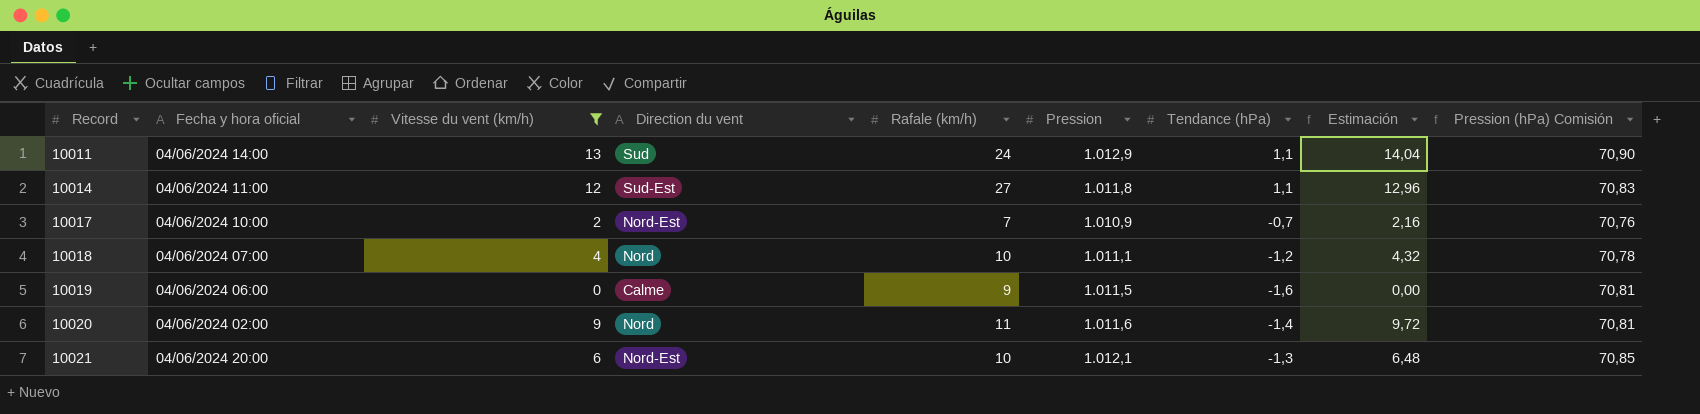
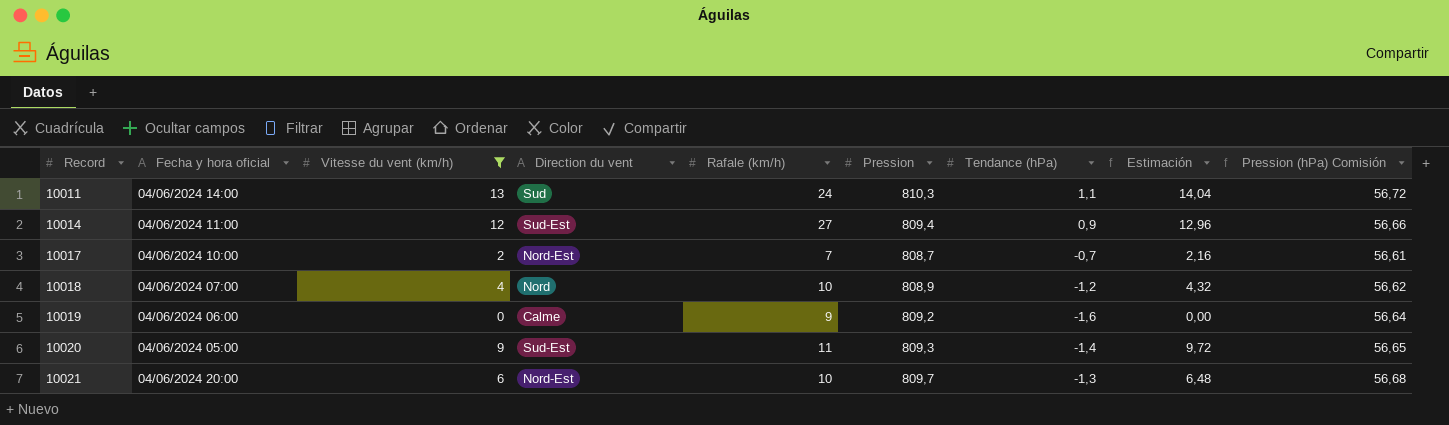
10011 | Pression: 1.012,9 -> 810,3
10011 | Pression (hPa) Comisión: 70,90 -> 56,72
10014 | Pression: 1.011,8 -> 809,4
10014 | Tendance (hPa): 1,1 -> 0,9
10014 | Pression (hPa) Comisión: 70,83 -> 56,66
10017 | Pression: 1.010,9 -> 808,7
10017 | Pression (hPa) Comisión: 70,76 -> 56,61
10018 | Pression: 1.011,1 -> 808,9
10018 | Pression (hPa) Comisión: 70,78 -> 56,62
10019 | Pression: 1.011,5 -> 809,2
10019 | Pression (hPa) Comisión: 70,81 -> 56,64
10020 | Fecha y hora oficial: 04/06/2024 02:00 -> 04/06/2024 05:00
10020 | Direction du vent: Nord -> Sud-Est
10020 | Pression: 1.011,6 -> 809,3
10020 | Pression (hPa) Comisión: 70,81 -> 56,65
10021 | Pression: 1.012,1 -> 809,7
10021 | Pression (hPa) Comisión: 70,85 -> 56,68

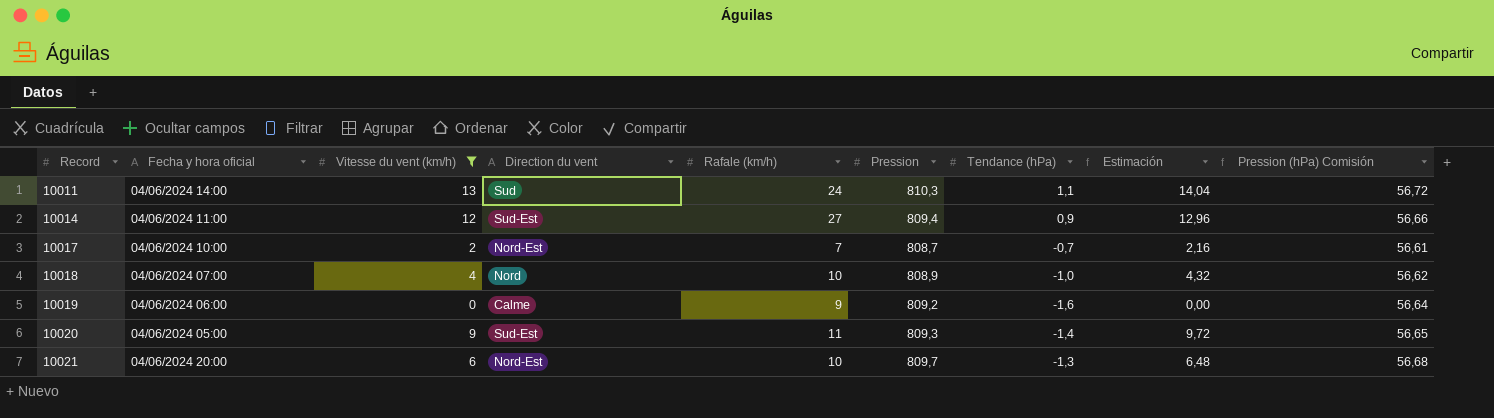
10018 | Tendance (hPa): -1,2 -> -1,0

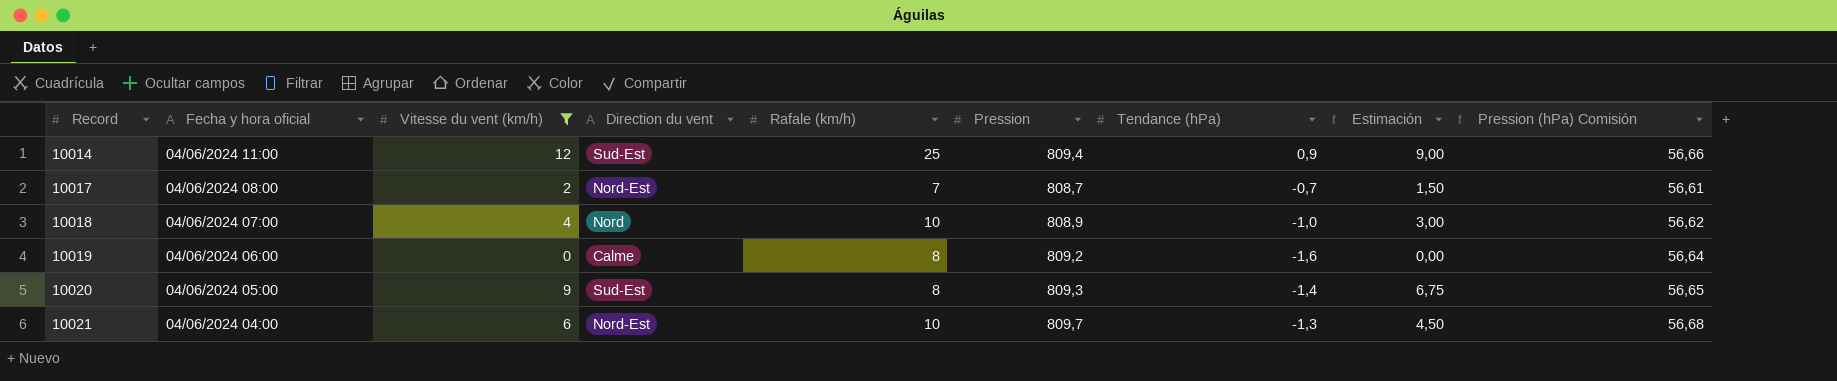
column Estimación | formula: [Vitesse du vent (km/h)] * 1,08 -> [Vitesse du vent (km/h)] * 0,75
row 10011: 04/06/2024 14:00 | 13 | Sud | 24 | 810,3 | 1,1 | 14,04 | 56,72 -> none
10014 | Rafale (km/h): 27 -> 25
10017 | Fecha y hora oficial: 04/06/2024 10:00 -> 04/06/2024 08:00
10019 | Rafale (km/h): 9 -> 8
10020 | Rafale (km/h): 11 -> 8
10021 | Fecha y hora oficial: 04/06/2024 20:00 -> 04/06/2024 04:00

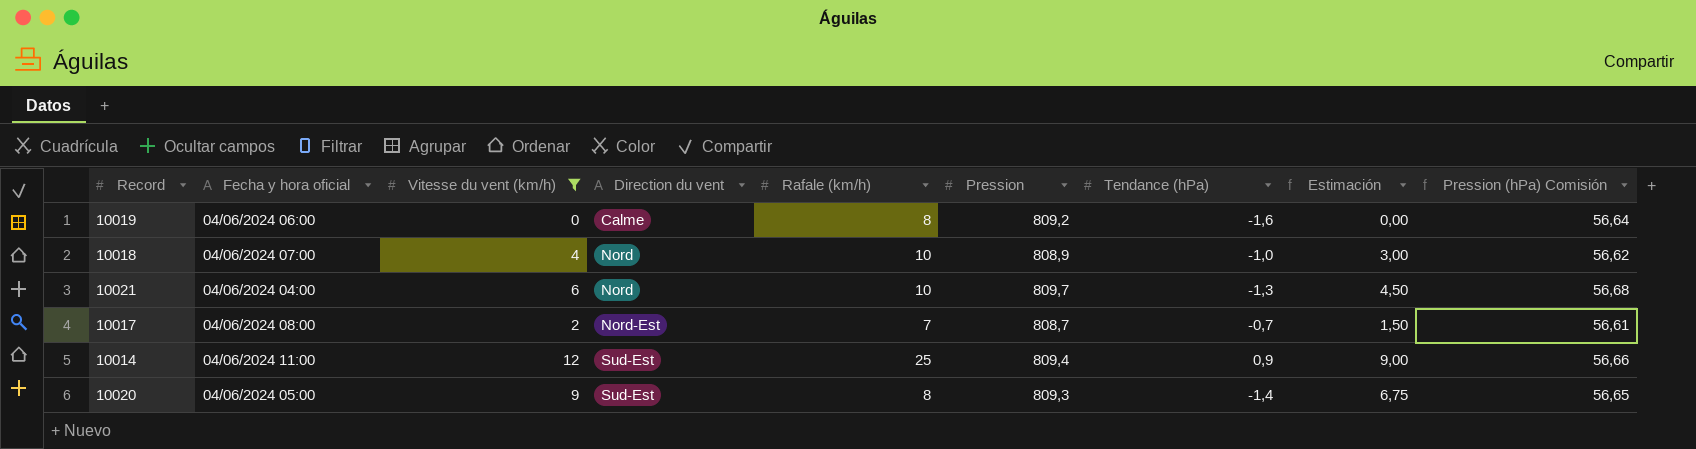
row order: Record ascending -> Direction du vent ascending
10021 | Direction du vent: Nord-Est -> Nord

